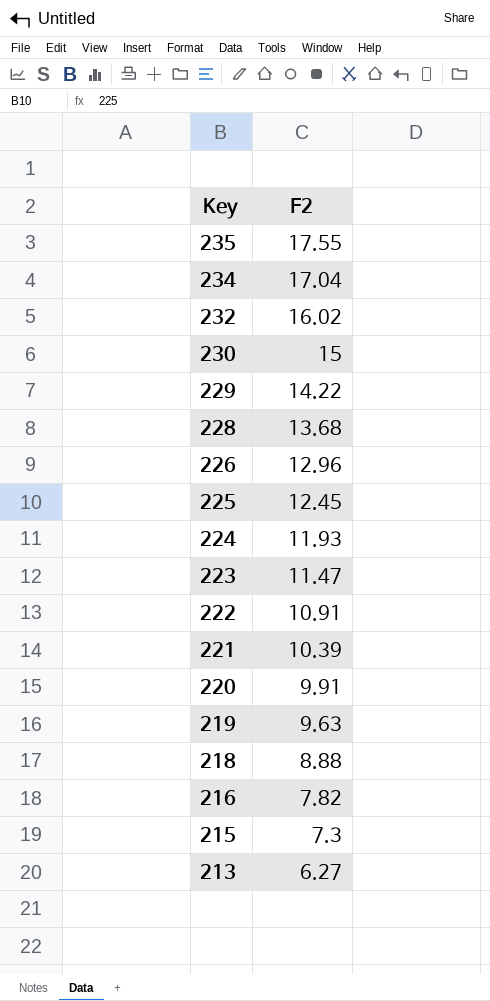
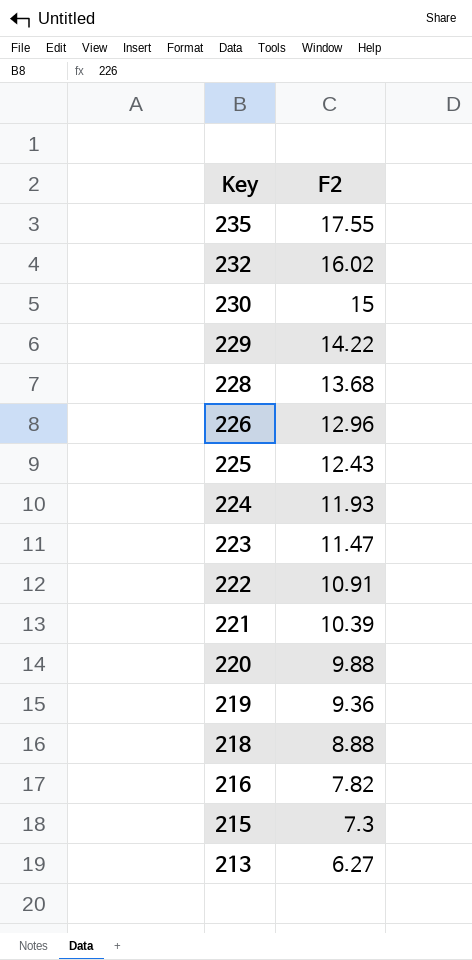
row 234: 17.04 -> none
225 | F2: 12.45 -> 12.43
220 | F2: 9.91 -> 9.88
219 | F2: 9.63 -> 9.36

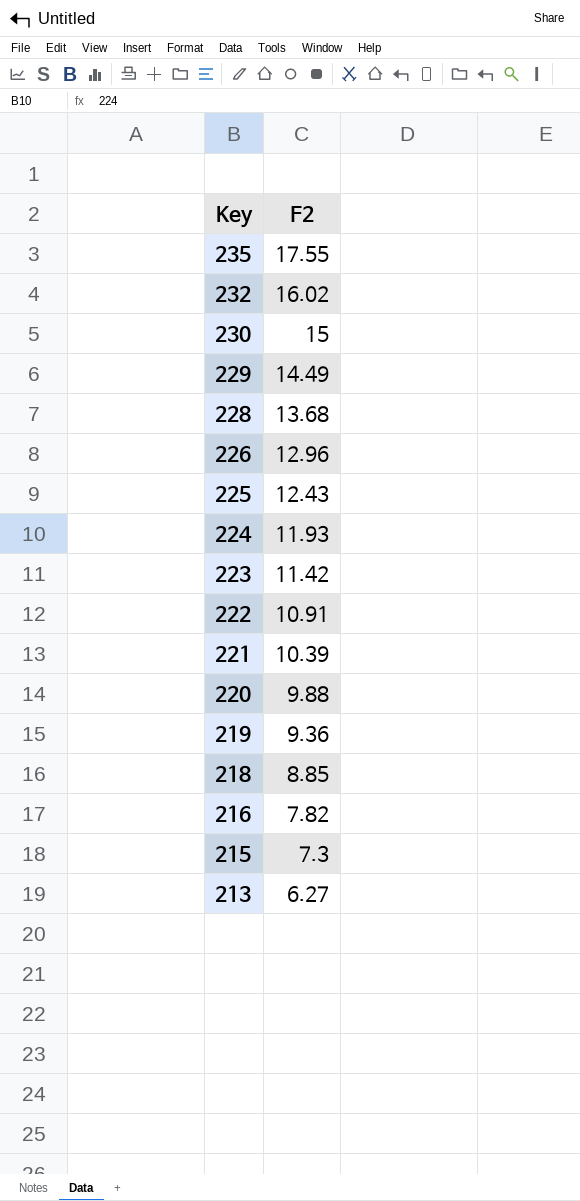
229 | F2: 14.22 -> 14.49
223 | F2: 11.47 -> 11.42
218 | F2: 8.88 -> 8.85

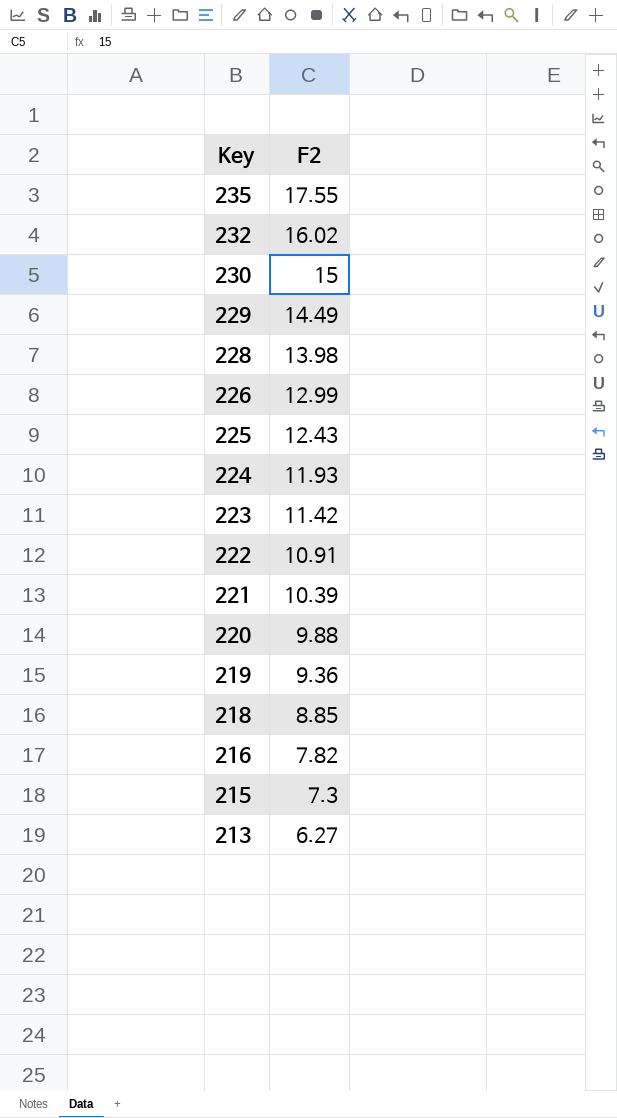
228 | F2: 13.68 -> 13.98
226 | F2: 12.96 -> 12.99

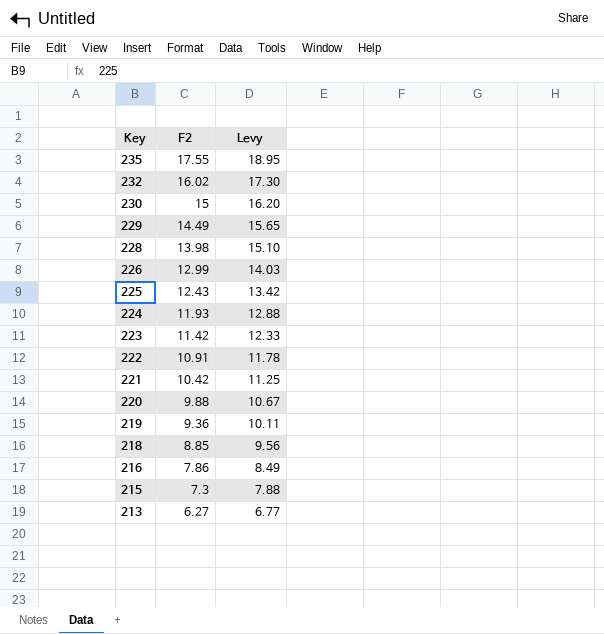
column Levy | formula: none -> [F2] * 1.08
221 | F2: 10.39 -> 10.42
216 | F2: 7.82 -> 7.86

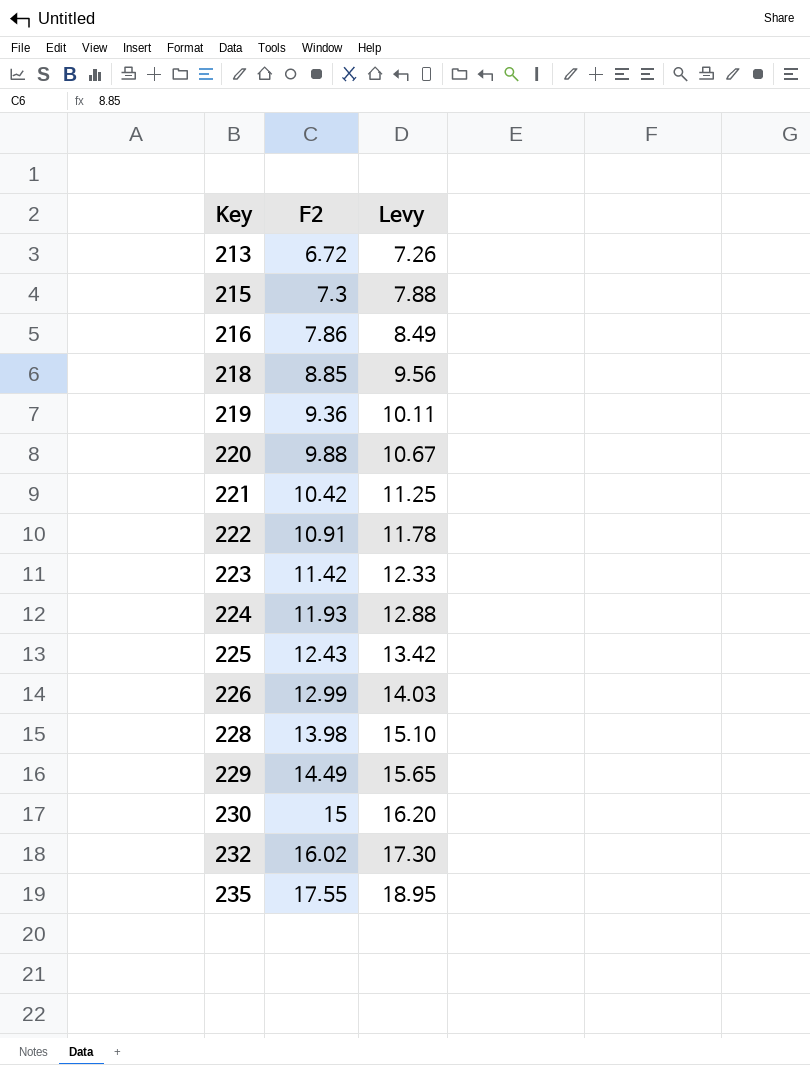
row order: Key descending -> Key ascending
213 | F2: 6.27 -> 6.72
213 | Levy: 6.77 -> 7.26

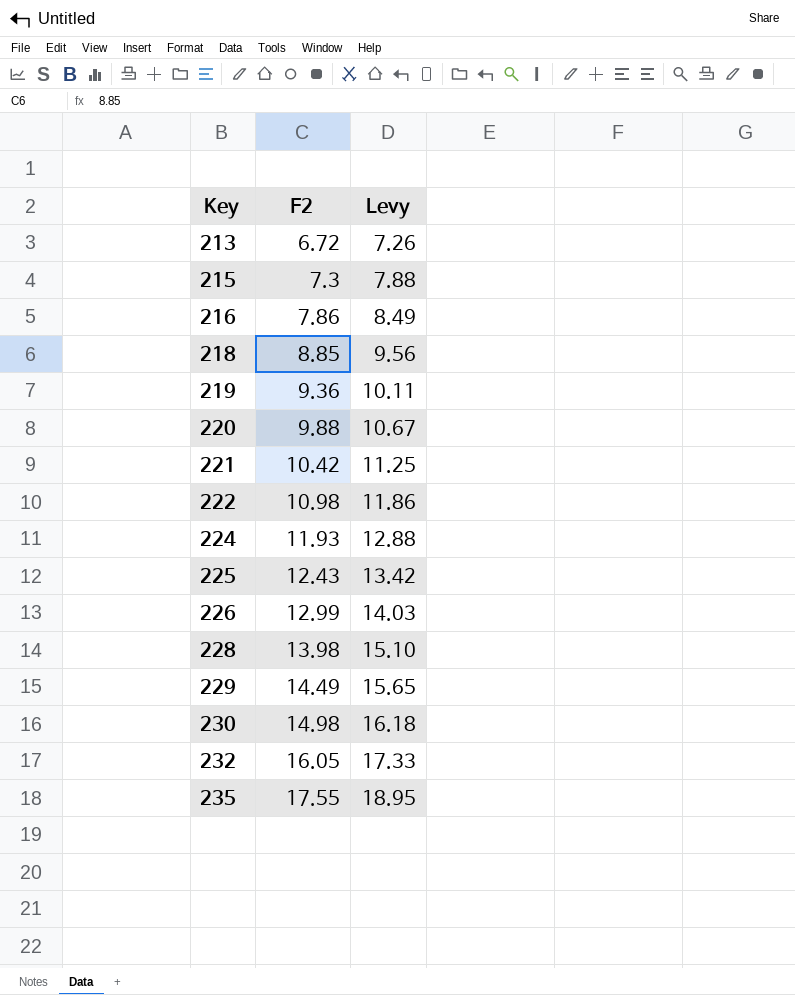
row 223: 11.42 | 12.33 -> none
222 | F2: 10.91 -> 10.98
222 | Levy: 11.78 -> 11.86
230 | F2: 15 -> 14.98
230 | Levy: 16.20 -> 16.18
232 | F2: 16.02 -> 16.05
232 | Levy: 17.30 -> 17.33

